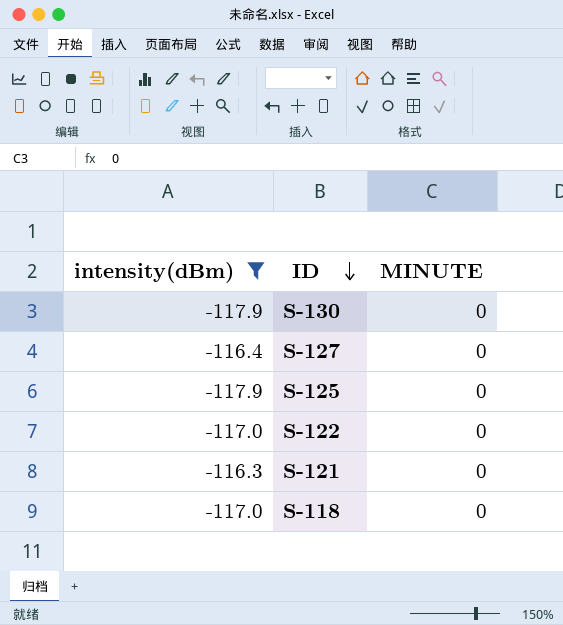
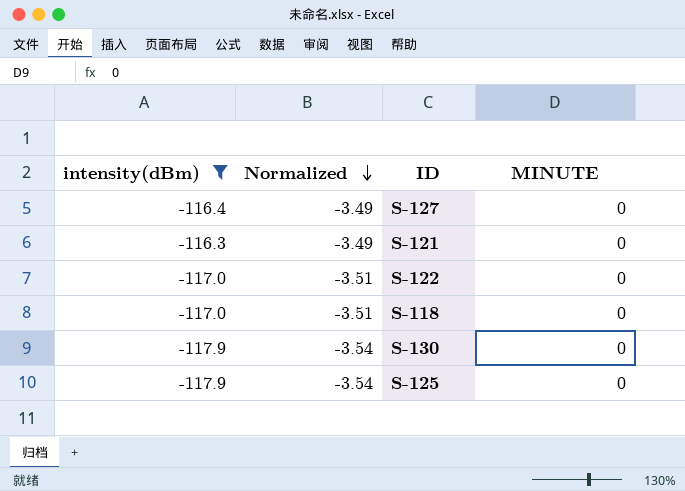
row order: ID descending -> Normalized descending
column Normalized | formula: none -> [intensity(dBm)] * 0.03

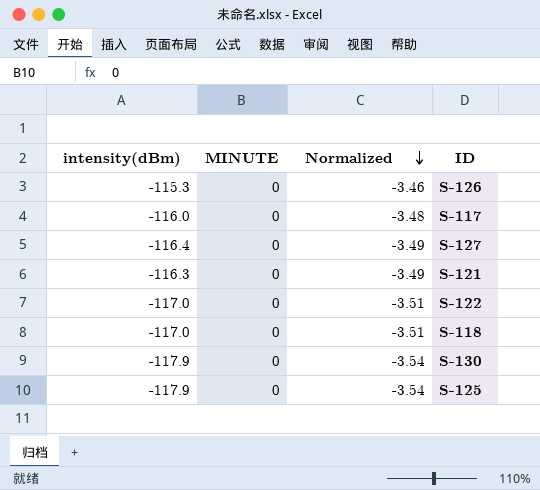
filter: intensity(dBm) <= -116.3 -> none
column MINUTE | position: 4 -> 2

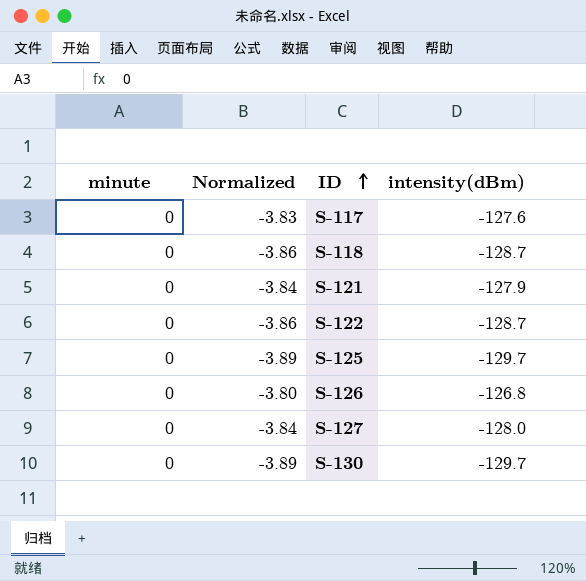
row order: Normalized descending -> ID ascending
column name: MINUTE -> minute
column intensity(dBm) | position: 1 -> 4
S-117 | Normalized: -3.48 -> -3.83
S-117 | intensity(dBm): -116.0 -> -127.6
S-118 | Normalized: -3.51 -> -3.86
S-118 | intensity(dBm): -117.0 -> -128.7
S-121 | Normalized: -3.49 -> -3.84
S-121 | intensity(dBm): -116.3 -> -127.9
S-122 | Normalized: -3.51 -> -3.86
S-122 | intensity(dBm): -117.0 -> -128.7
S-125 | Normalized: -3.54 -> -3.89
S-125 | intensity(dBm): -117.9 -> -129.7
S-126 | Normalized: -3.46 -> -3.80
S-126 | intensity(dBm): -115.3 -> -126.8
S-127 | Normalized: -3.49 -> -3.84
S-127 | intensity(dBm): -116.4 -> -128.0
S-130 | Normalized: -3.54 -> -3.89
S-130 | intensity(dBm): -117.9 -> -129.7

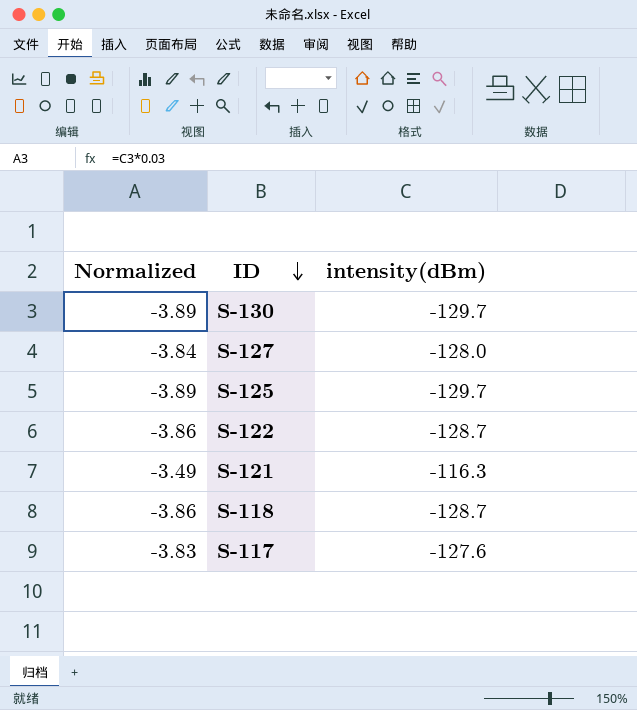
row order: ID ascending -> ID descending
column minute | position: 1 -> none
row S-126: 0 | -3.80 | -126.8 -> none
S-121 | Normalized: -3.84 -> -3.49
S-121 | intensity(dBm): -127.9 -> -116.3

